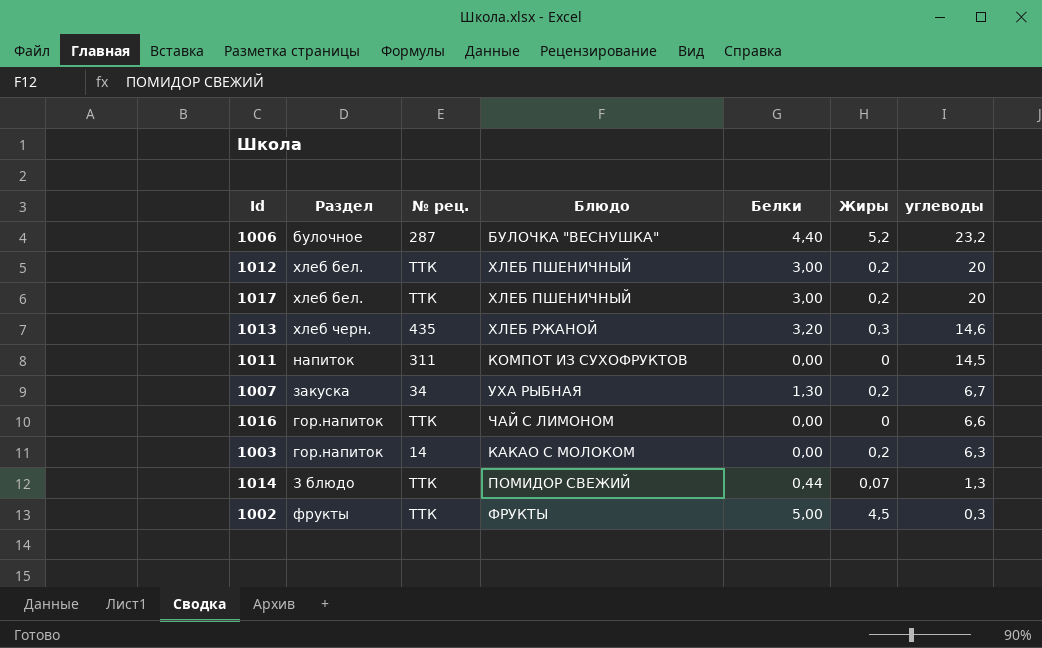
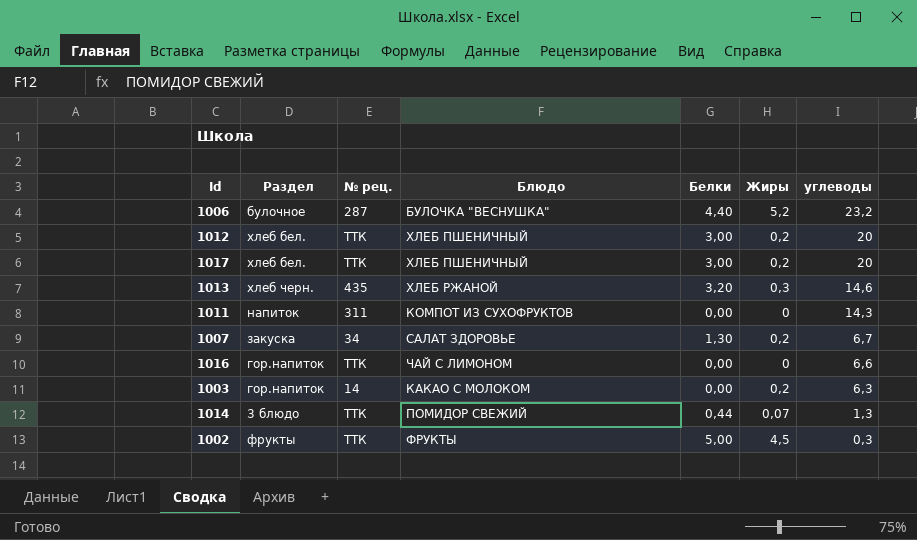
1011 | углеводы: 14,5 -> 14,3
1007 | Блюдо: УХА РЫБНАЯ -> САЛАТ ЗДОРОВЬЕ

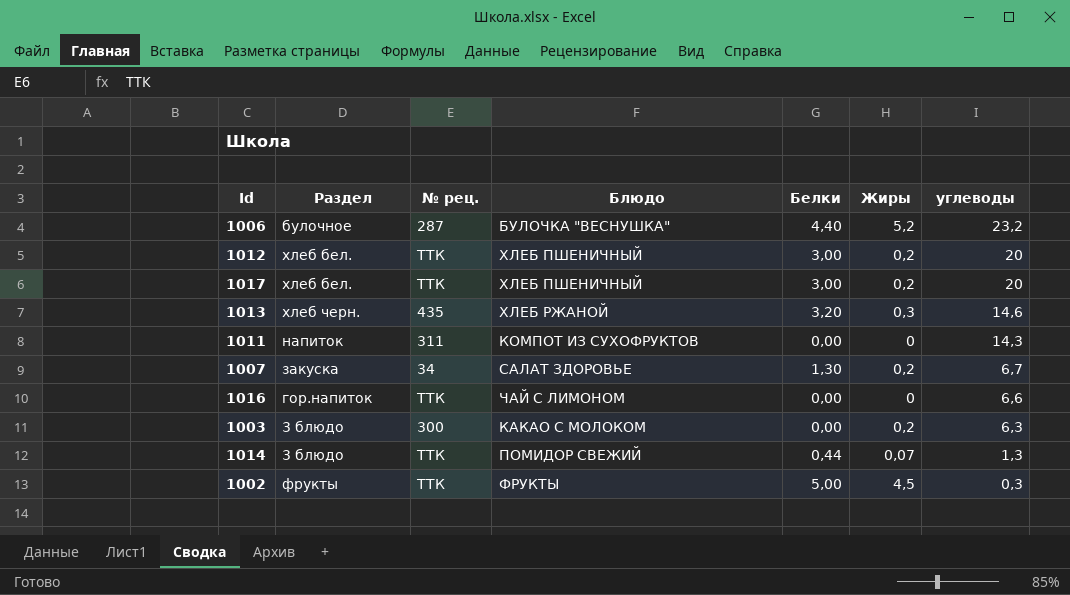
1003 | Раздел: гор.напиток -> 3 блюдо
1003 | № рец.: 14 -> 300

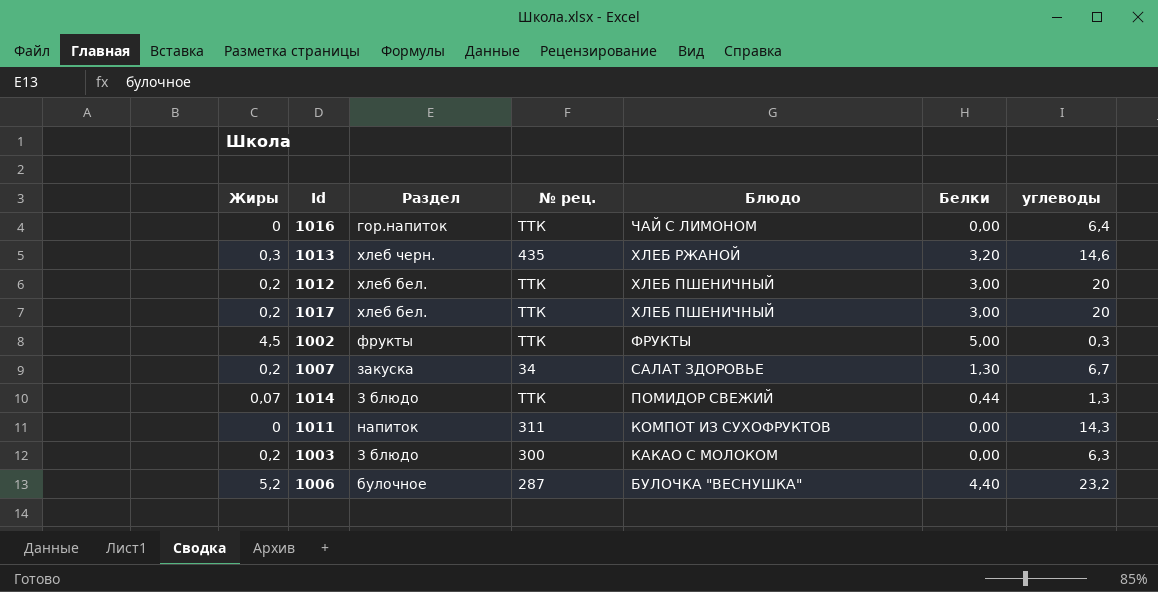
row order: углеводы descending -> Блюдо descending
column Жиры | position: 6 -> 1
1016 | углеводы: 6,6 -> 6,4

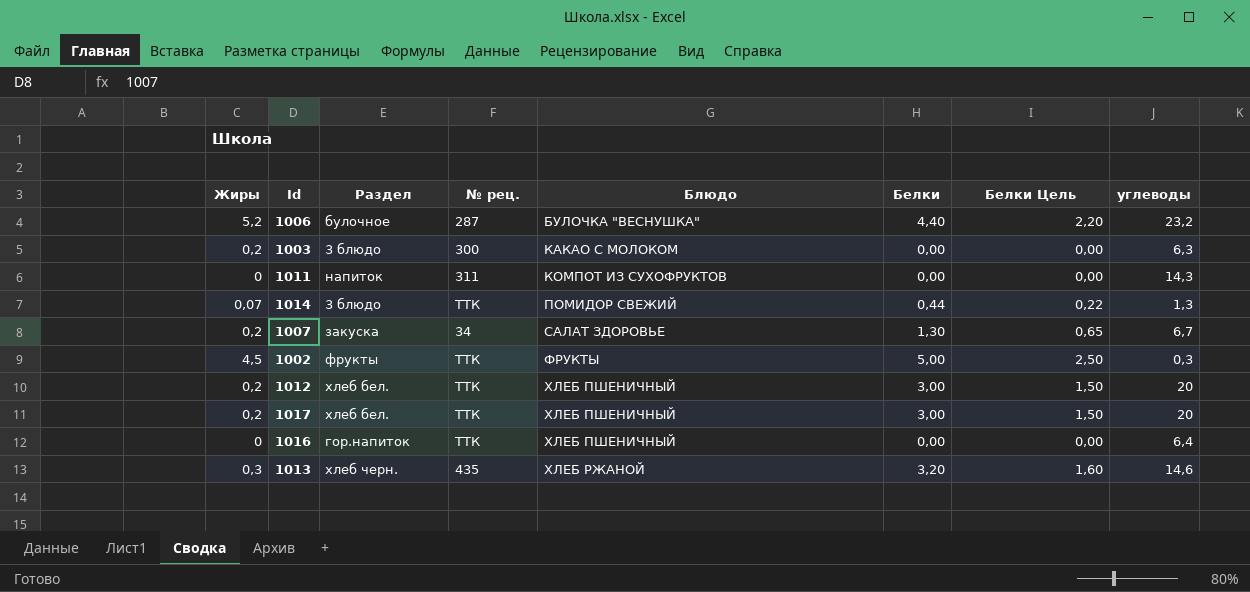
row order: Блюдо descending -> Блюдо ascending
column Белки Цель | formula: none -> [Белки] * 0,5
1016 | Блюдо: ЧАЙ С ЛИМОНОМ -> ХЛЕБ ПШЕНИЧНЫЙ

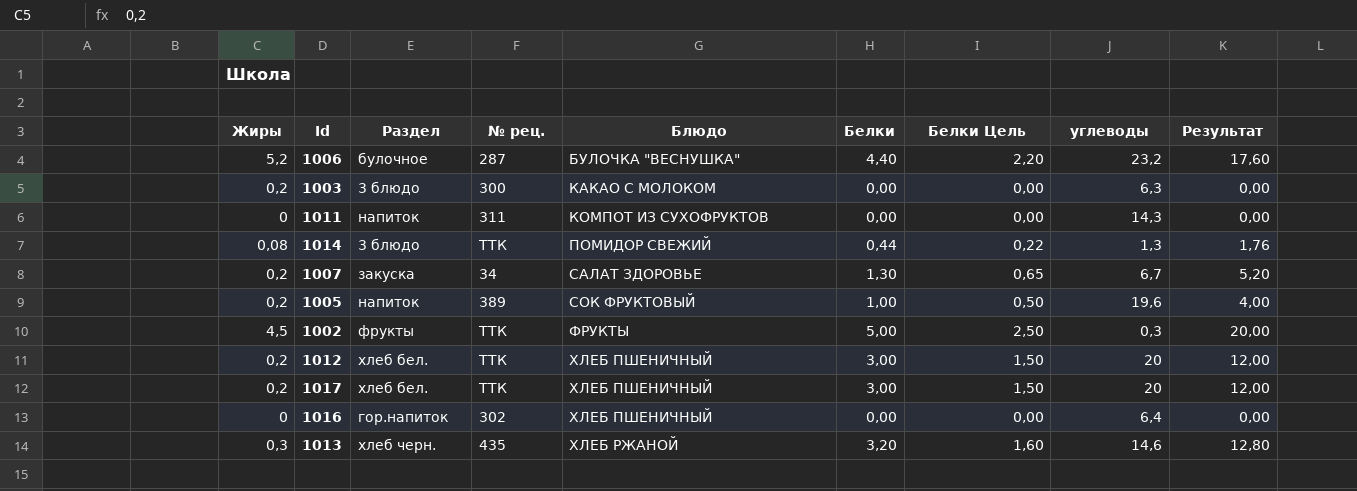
column Результат | formula: none -> [Белки] * 4
1014 | Жиры: 0,07 -> 0,08
row 1005: none -> 0,2 | напиток | 389 | СОК ФРУКТОВЫЙ | 1,00 | 0,50 | 19,6 | 4,00
1016 | № рец.: ТТК -> 302

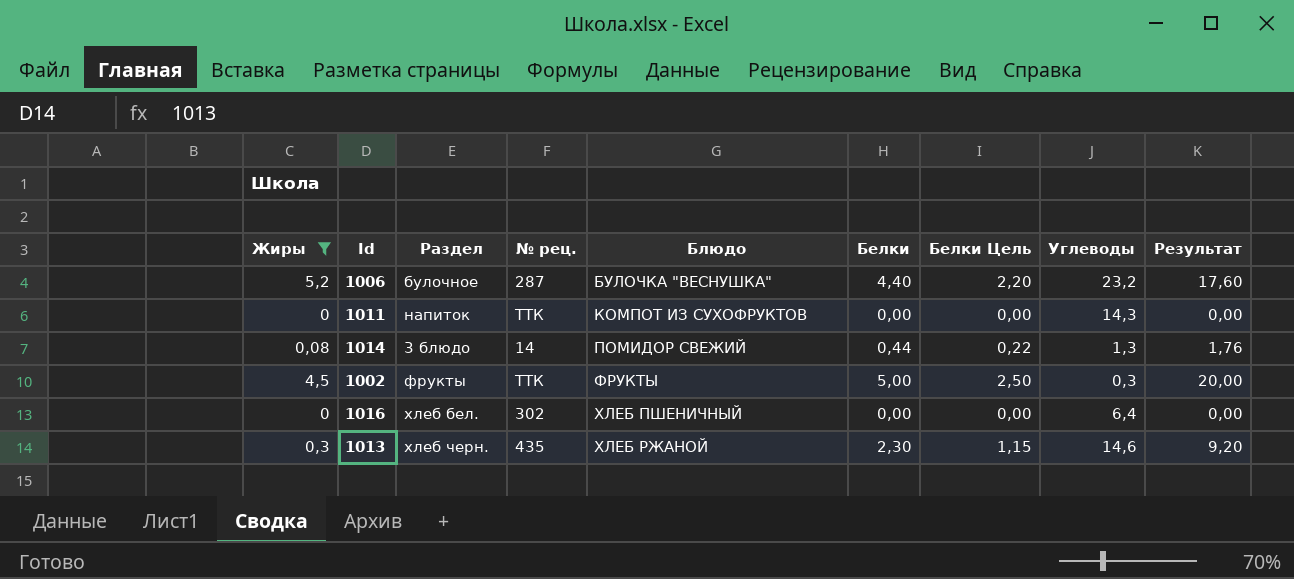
filter: none -> Жиры != 0,2
column name: углеводы -> Углеводы
1011 | № рец.: 311 -> ТТК
1014 | № рец.: ТТК -> 14
1016 | Раздел: гор.напиток -> хлеб бел.
1013 | Белки: 3,20 -> 2,30
1013 | Белки Цель: 1,60 -> 1,15
1013 | Результат: 12,80 -> 9,20

